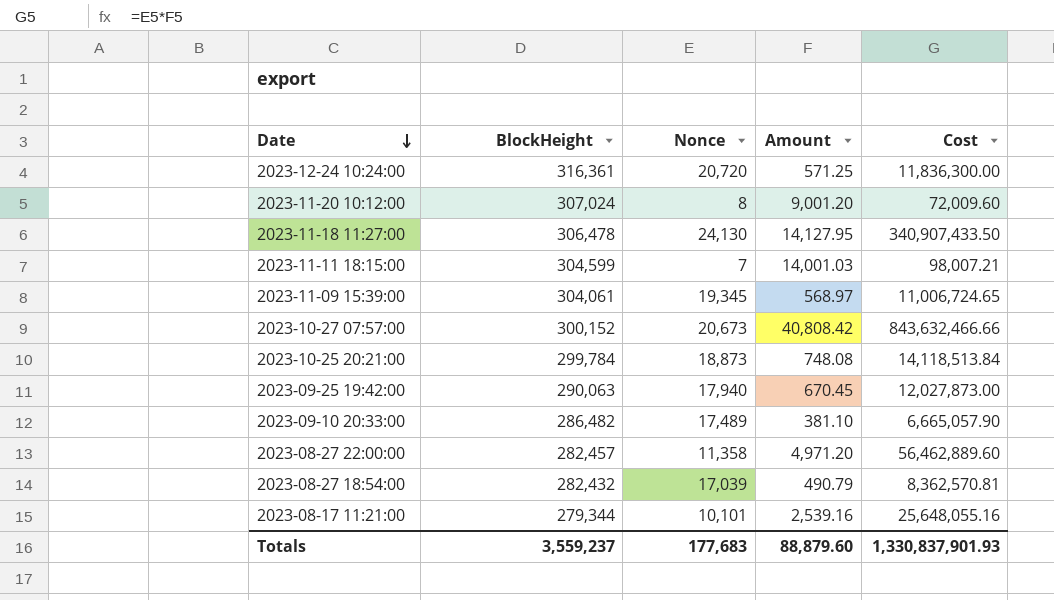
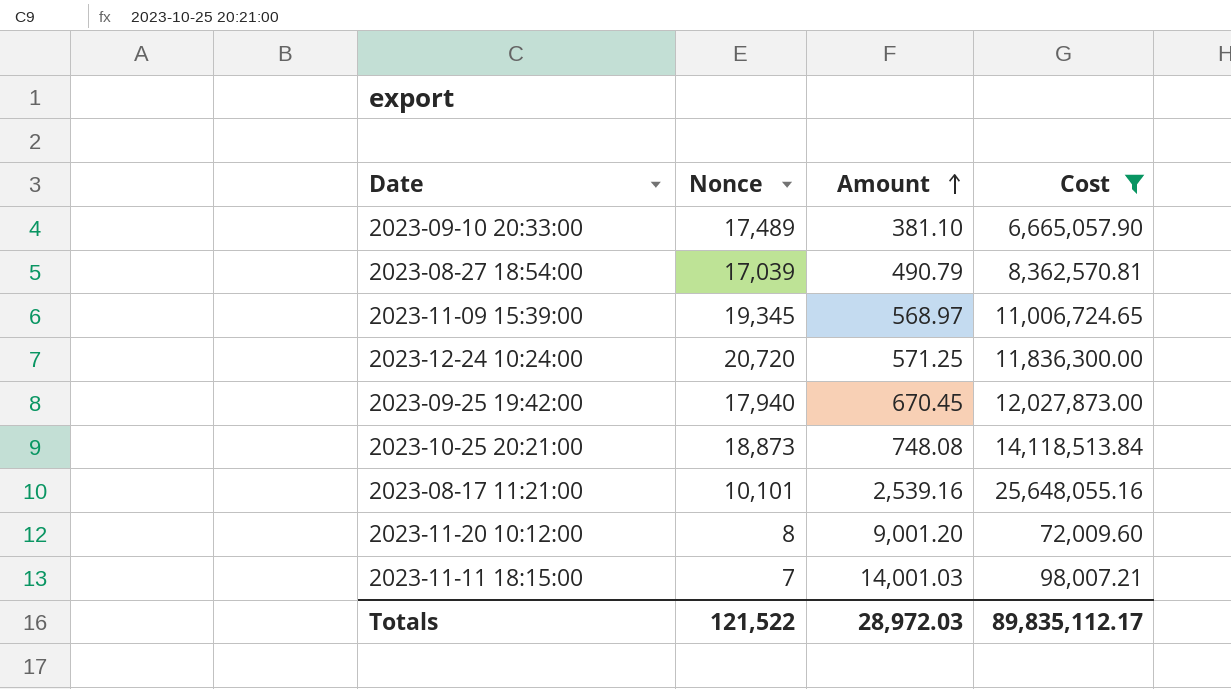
filter: none -> Cost <= 25,648,055.16
row order: Date descending -> Amount ascending
column BlockHeight | position: 2 -> none
Totals | Nonce: 177,683 -> 121,522
Totals | Amount: 88,879.60 -> 28,972.03
Totals | Cost: 1,330,837,901.93 -> 89,835,112.17

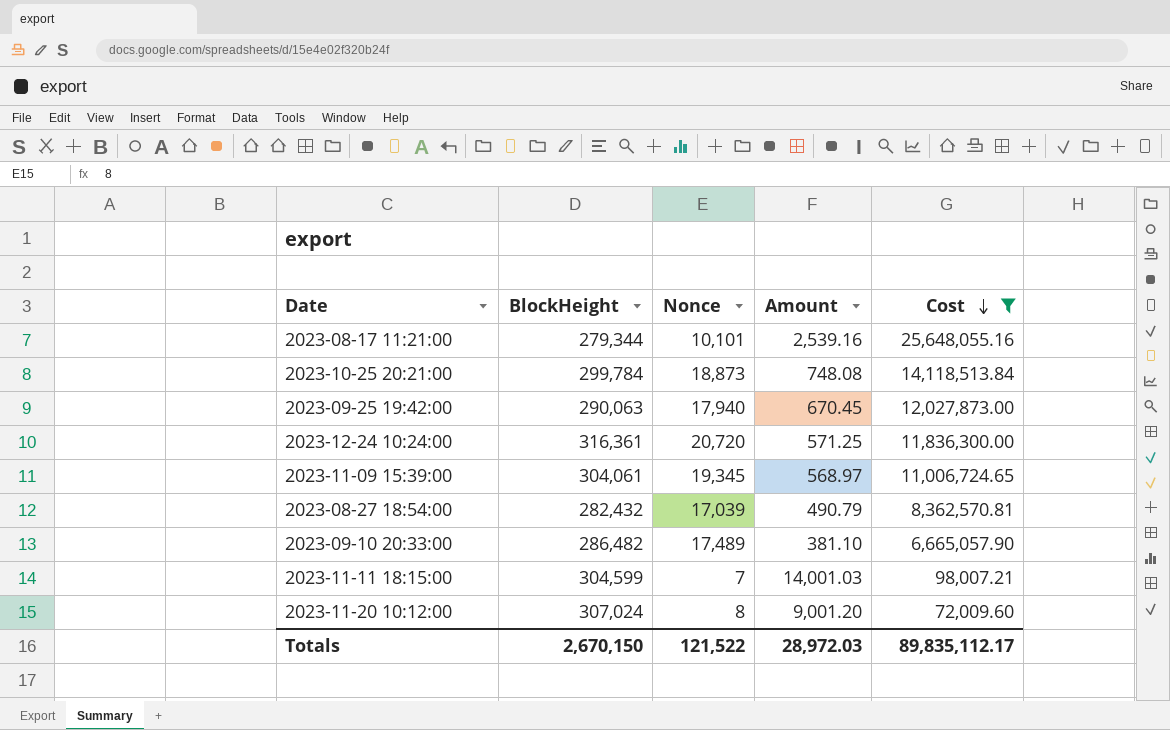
row order: Amount ascending -> Cost descending
column BlockHeight | position: none -> 2

